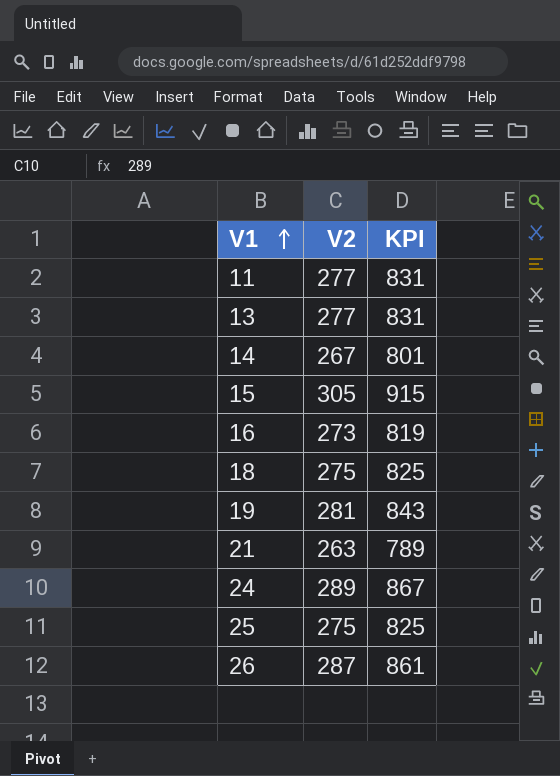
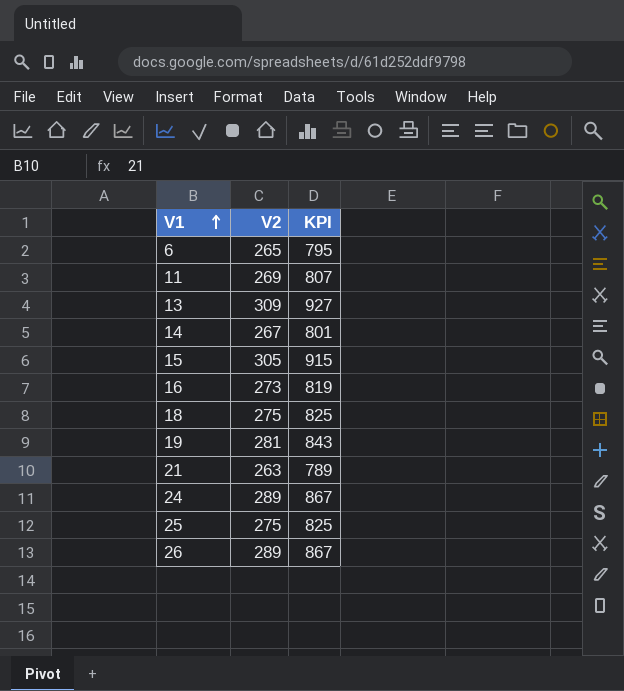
row 6: none -> 265 | 795
11 | V2: 277 -> 269
11 | KPI: 831 -> 807
13 | V2: 277 -> 309
13 | KPI: 831 -> 927
26 | V2: 287 -> 289
26 | KPI: 861 -> 867

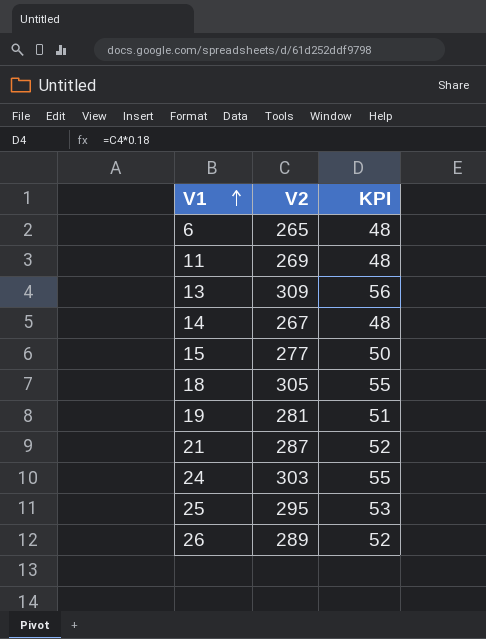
column KPI | formula: [V2] * 3 -> [V2] * 0.18
row 16: 273 | 819 -> none
15 | V2: 305 -> 277
18 | V2: 275 -> 305
21 | V2: 263 -> 287
24 | V2: 289 -> 303
25 | V2: 275 -> 295

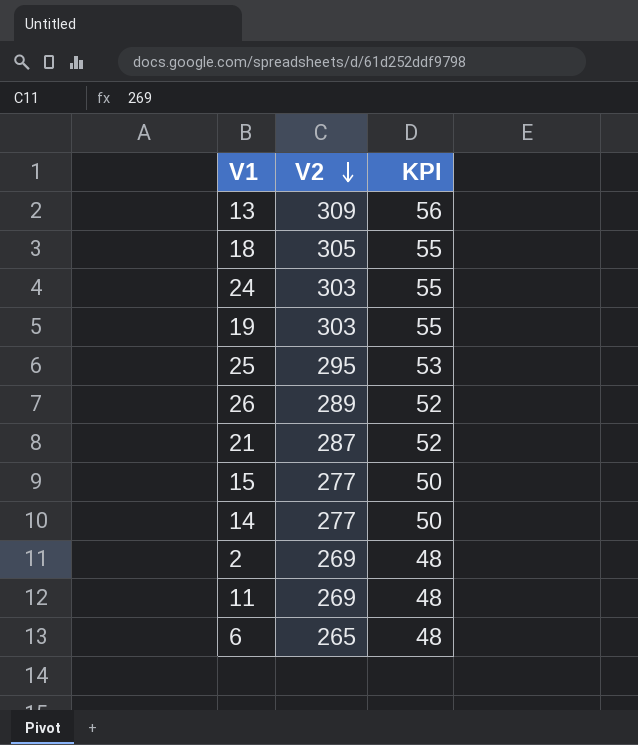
row order: V1 ascending -> V2 descending
19 | V2: 281 -> 303
19 | KPI: 51 -> 55
14 | V2: 267 -> 277
14 | KPI: 48 -> 50
row 2: none -> 269 | 48

